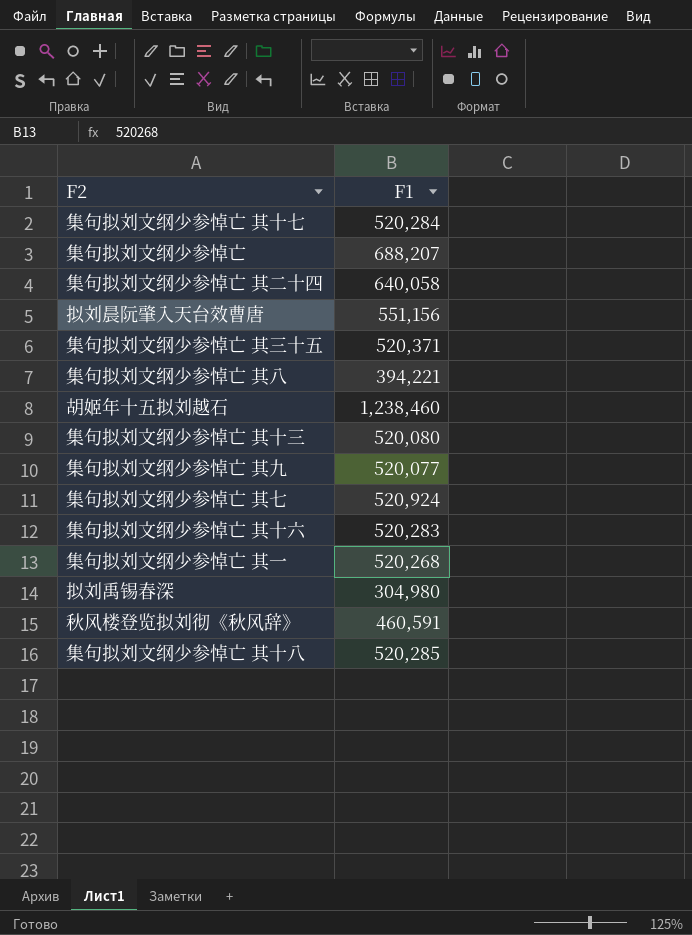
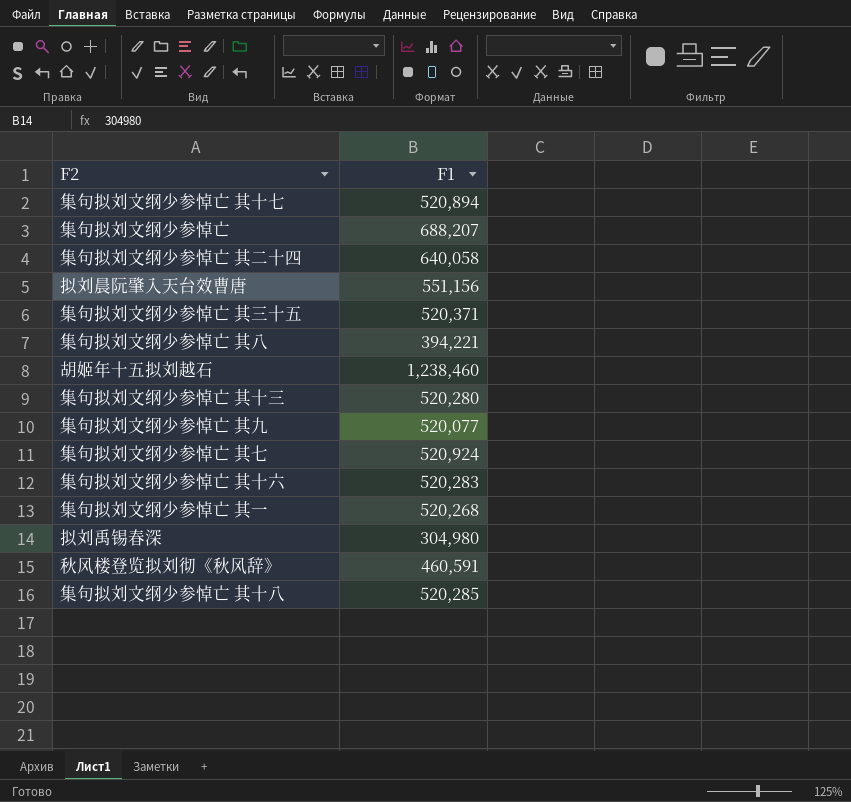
集句拟刘文纲少参悼亡 其十七 | F1: 520,284 -> 520,894
集句拟刘文纲少参悼亡 其十三 | F1: 520,080 -> 520,280

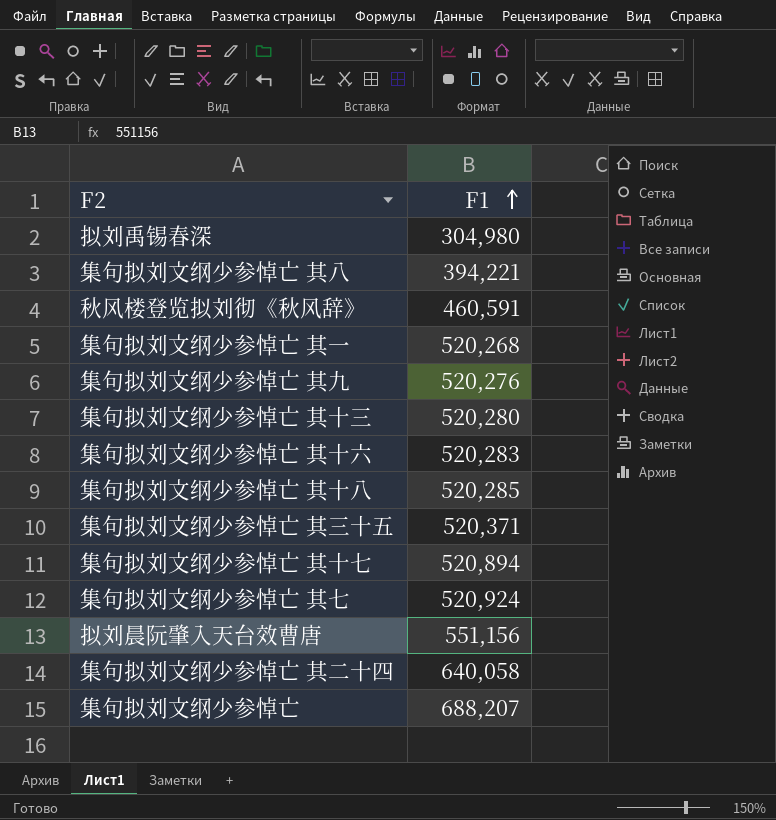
row order: none -> F1 ascending
row 胡姬年十五拟刘越石: 1,238,460 -> none
集句拟刘文纲少参悼亡 其九 | F1: 520,077 -> 520,276

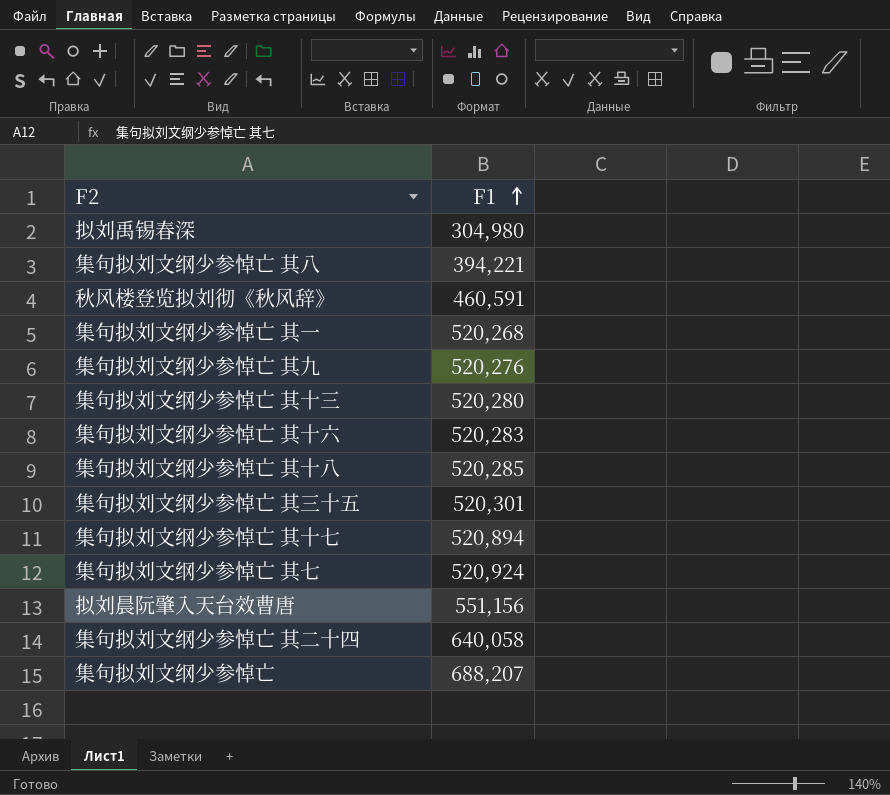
集句拟刘文纲少参悼亡 其三十五 | F1: 520,371 -> 520,301

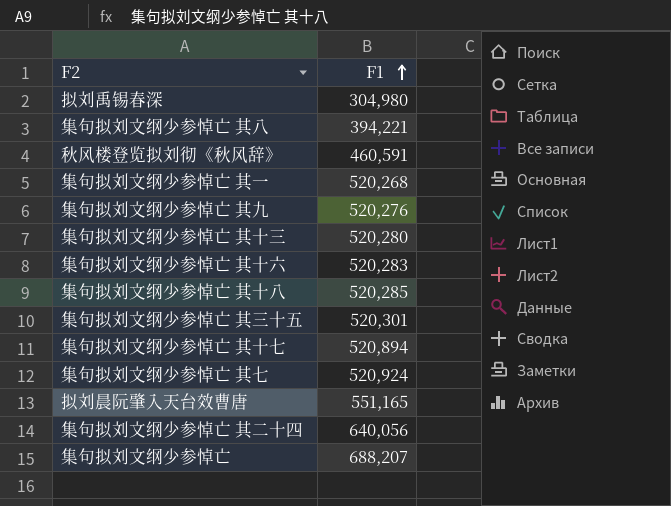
拟刘晨阮肇入天台效曹唐 | F1: 551,156 -> 551,165
集句拟刘文纲少参悼亡 其二十四 | F1: 640,058 -> 640,056

